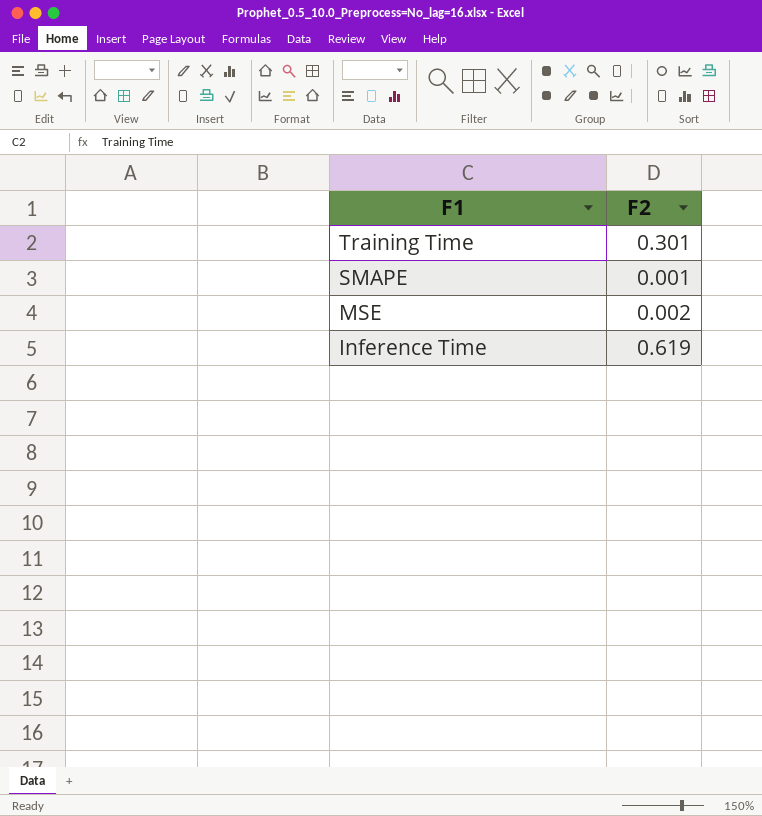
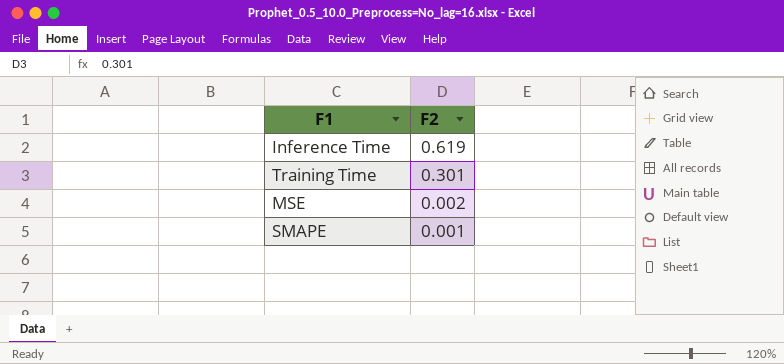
row order: F1 descending -> F2 descending

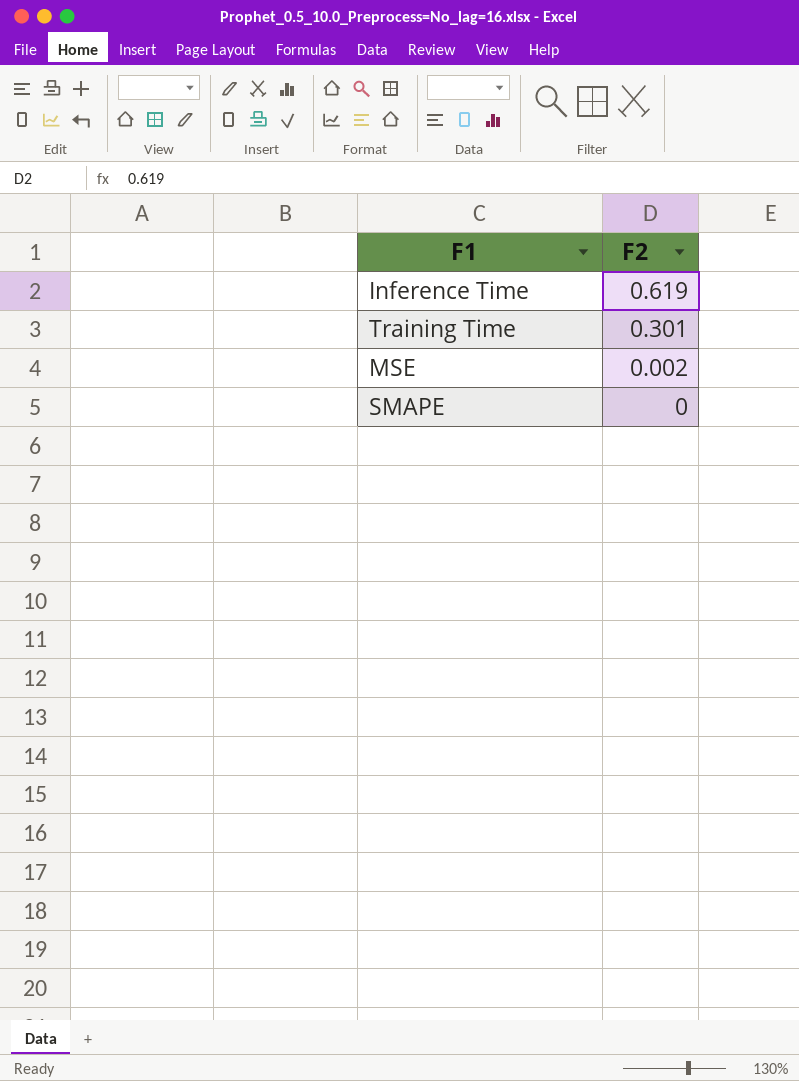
SMAPE | F2: 0.001 -> 0

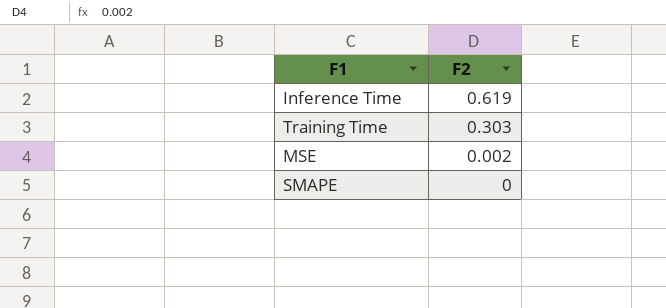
Training Time | F2: 0.301 -> 0.303

